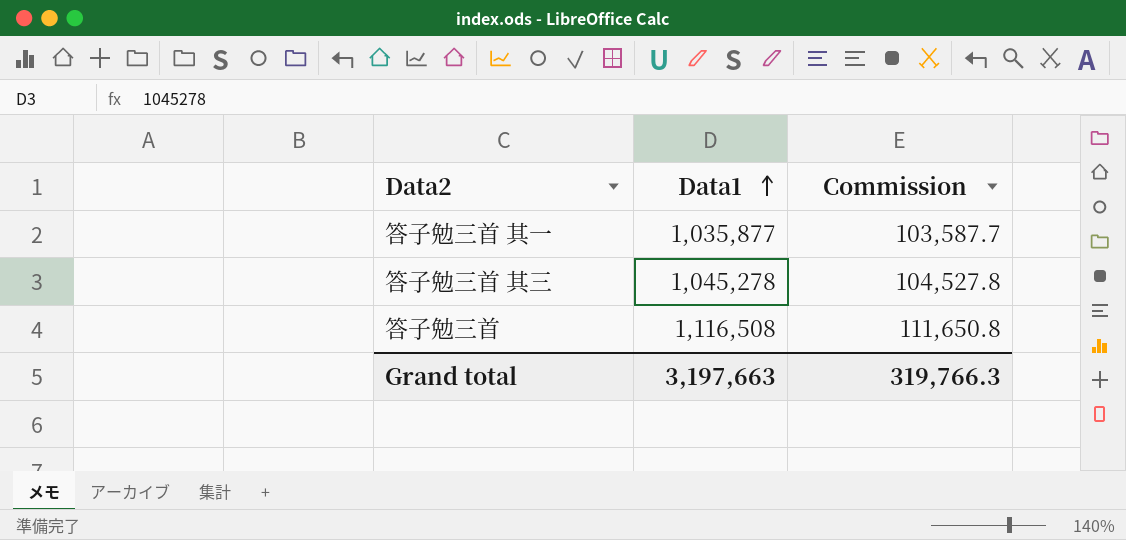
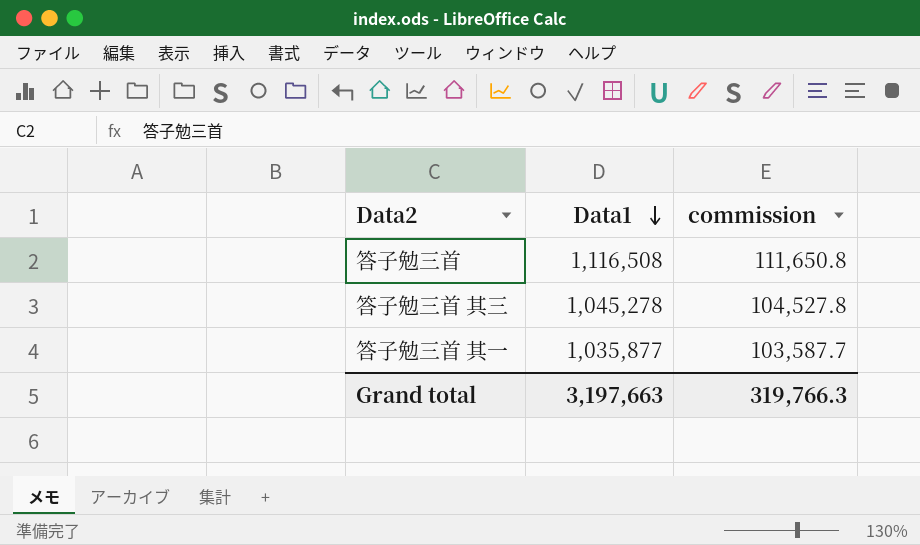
row order: Data1 ascending -> Data1 descending
column name: Commission -> commission

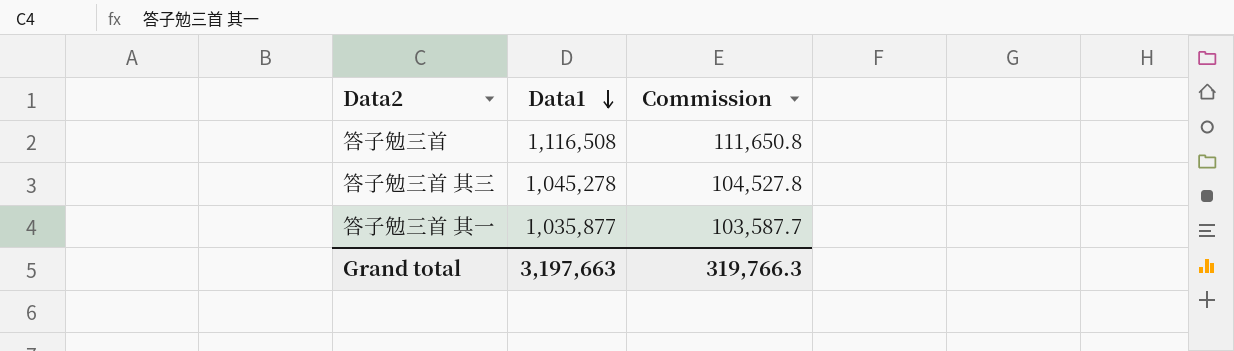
column name: commission -> Commission

